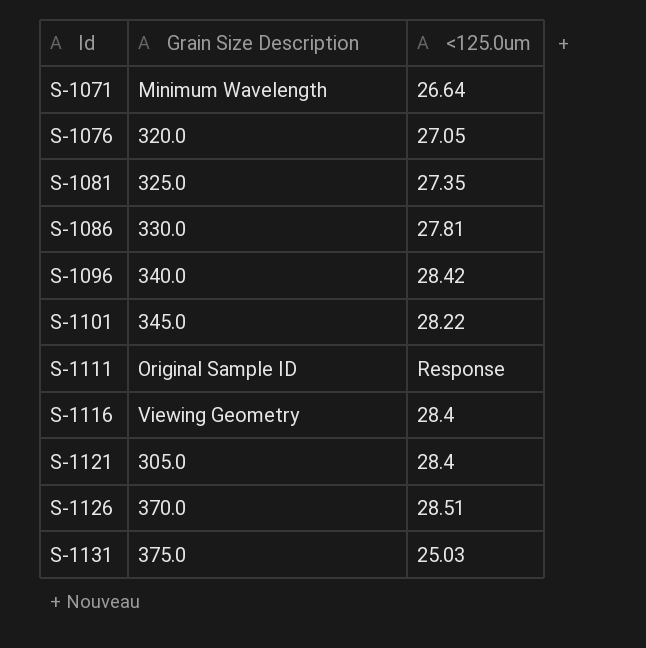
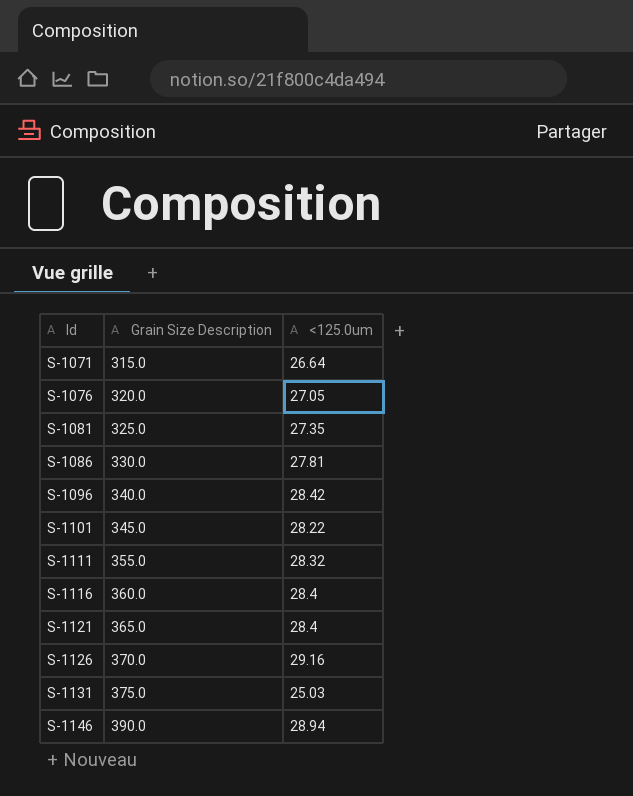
S-1071 | Grain Size Description: Minimum Wavelength -> 315.0
S-1111 | Grain Size Description: Original Sample ID -> 355.0
S-1111 | <125.0um: Response -> 28.32
S-1116 | Grain Size Description: Viewing Geometry -> 360.0
S-1121 | Grain Size Description: 305.0 -> 365.0
S-1126 | <125.0um: 28.51 -> 29.16
row S-1146: none -> 390.0 | 28.94

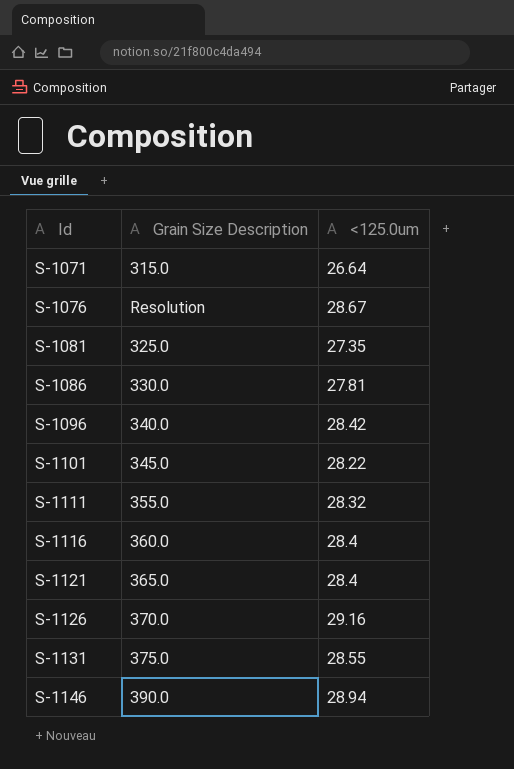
S-1076 | Grain Size Description: 320.0 -> Resolution
S-1076 | <125.0um: 27.05 -> 28.67
S-1131 | <125.0um: 25.03 -> 28.55

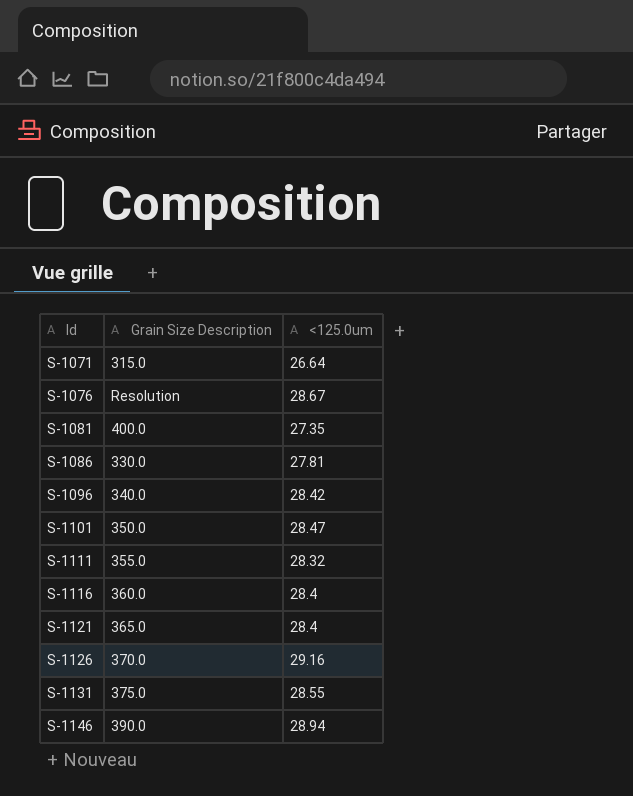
S-1081 | Grain Size Description: 325.0 -> 400.0
S-1101 | Grain Size Description: 345.0 -> 350.0
S-1101 | <125.0um: 28.22 -> 28.47

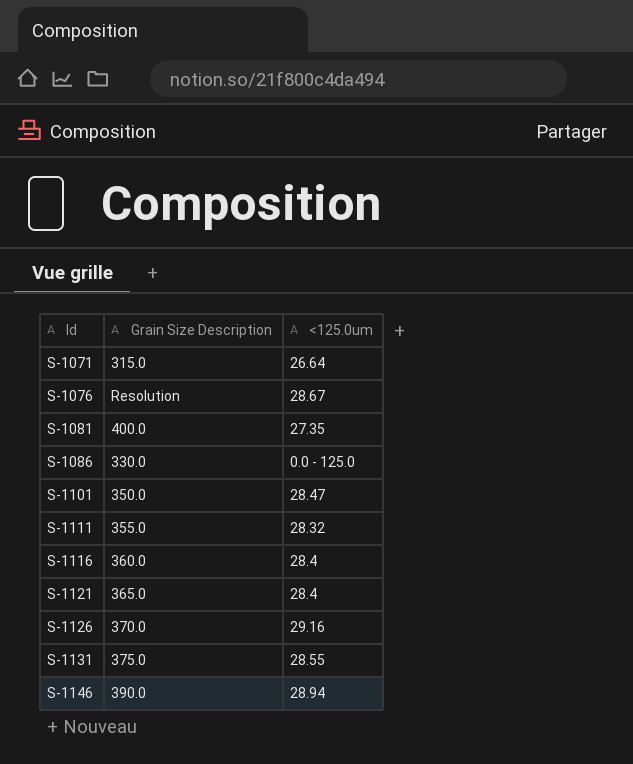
row S-1096: 340.0 | 28.42 -> none
S-1086 | <125.0um: 27.81 -> 0.0 - 125.0

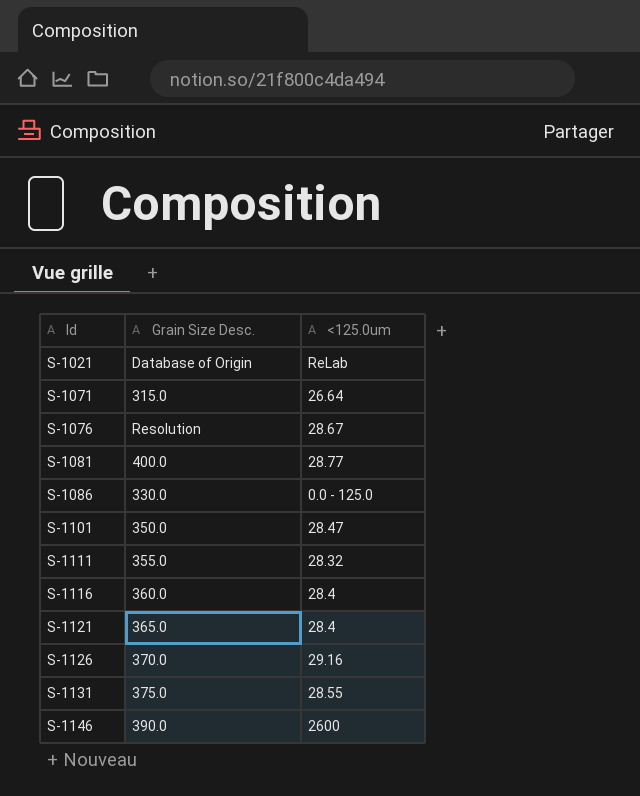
column name: Grain Size Description -> Grain Size Desc.
row S-1021: none -> Database of Origin | ReLab
S-1081 | <125.0um: 27.35 -> 28.77
S-1146 | <125.0um: 28.94 -> 2600

